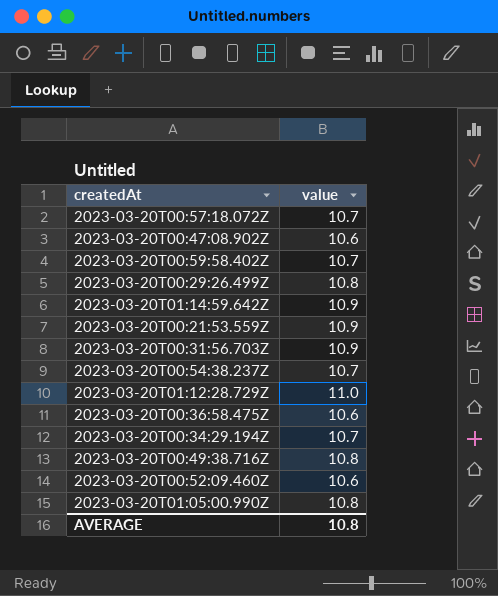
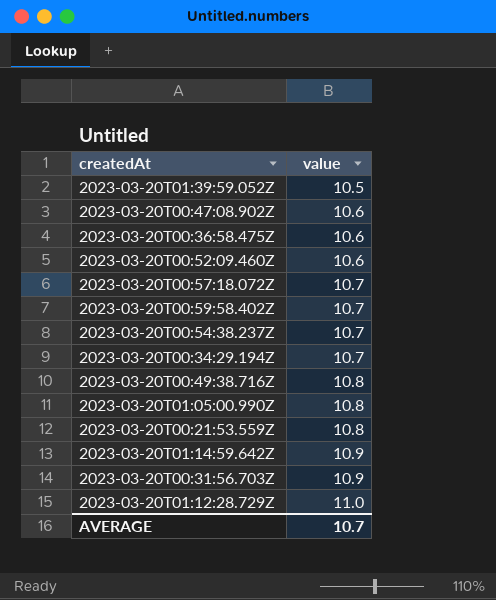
row order: none -> value ascending
row 2023-03-20T00:29:26.499Z: 10.8 -> none
row 2023-03-20T01:39:59.052Z: none -> 10.5
2023-03-20T00:21:53.559Z | value: 10.9 -> 10.8
AVERAGE | value: 10.8 -> 10.7

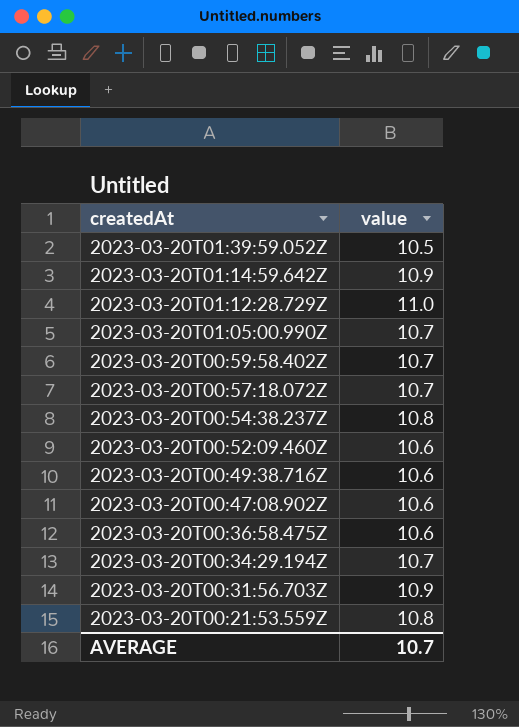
row order: value ascending -> createdAt descending
2023-03-20T01:05:00.990Z | value: 10.8 -> 10.7
2023-03-20T00:54:38.237Z | value: 10.7 -> 10.8
2023-03-20T00:49:38.716Z | value: 10.8 -> 10.6

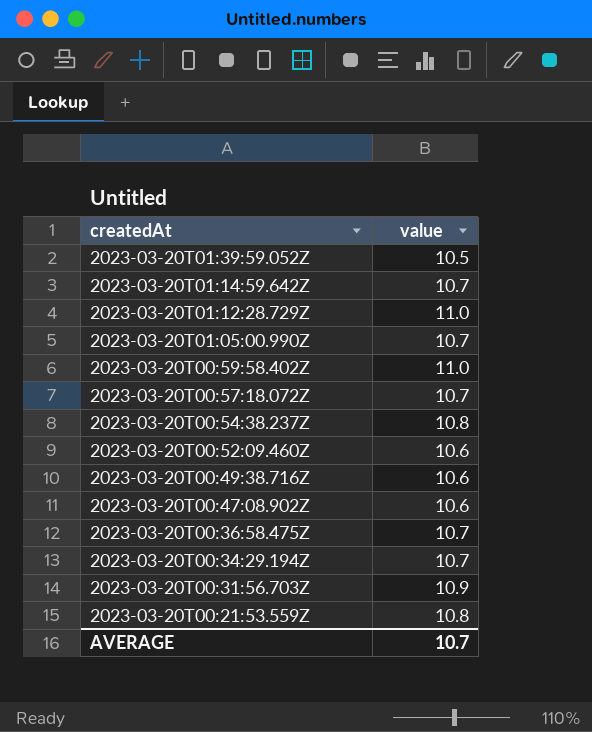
2023-03-20T01:14:59.642Z | value: 10.9 -> 10.7
2023-03-20T00:59:58.402Z | value: 10.7 -> 11.0
2023-03-20T00:36:58.475Z | value: 10.6 -> 10.7

